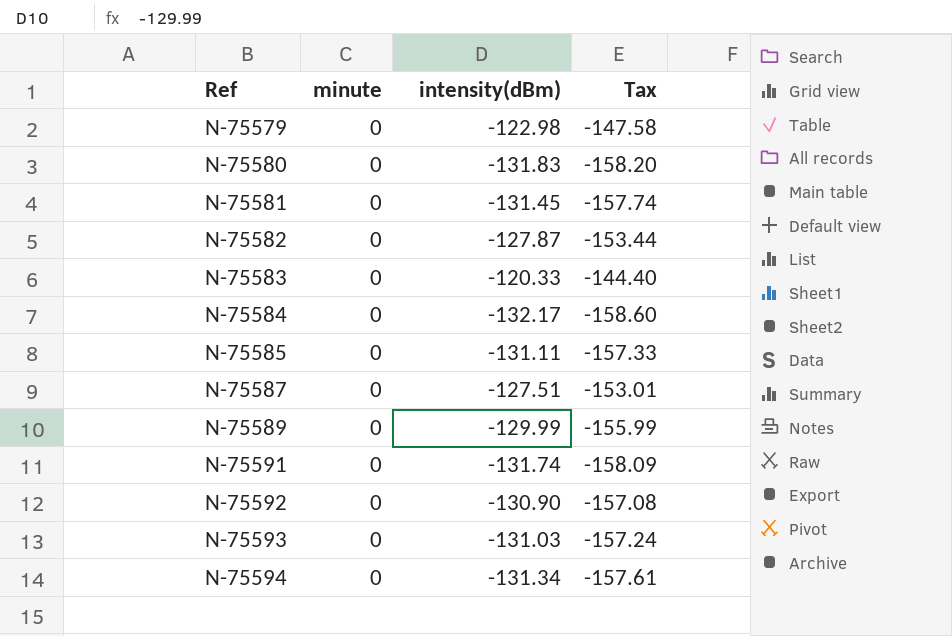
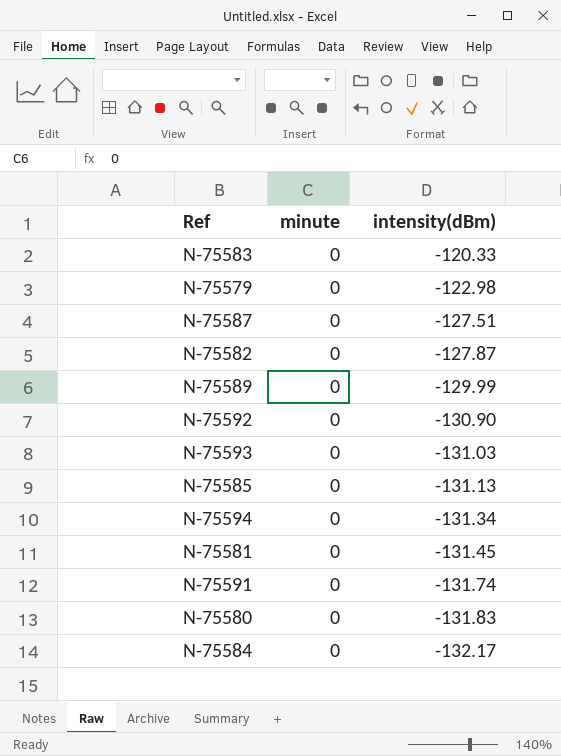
row order: Ref ascending -> intensity(dBm) descending
column Tax | formula: [intensity(dBm)] * 1.2 -> none
N-75585 | intensity(dBm): -131.11 -> -131.13

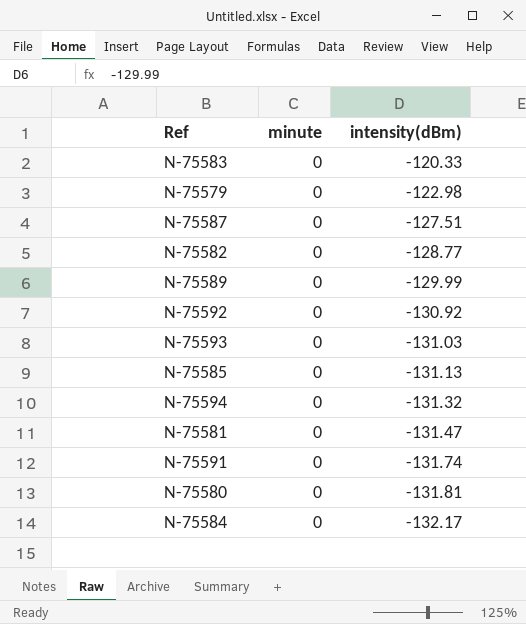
N-75582 | intensity(dBm): -127.87 -> -128.77
N-75592 | intensity(dBm): -130.90 -> -130.92
N-75594 | intensity(dBm): -131.34 -> -131.32
N-75581 | intensity(dBm): -131.45 -> -131.47
N-75580 | intensity(dBm): -131.83 -> -131.81

